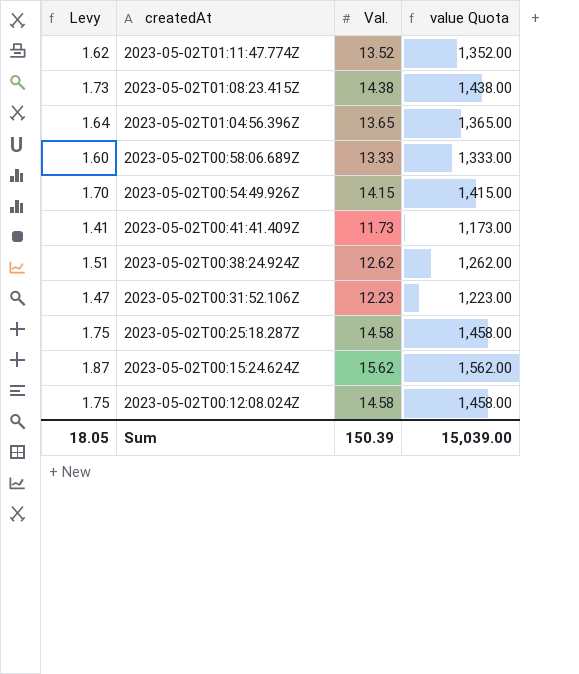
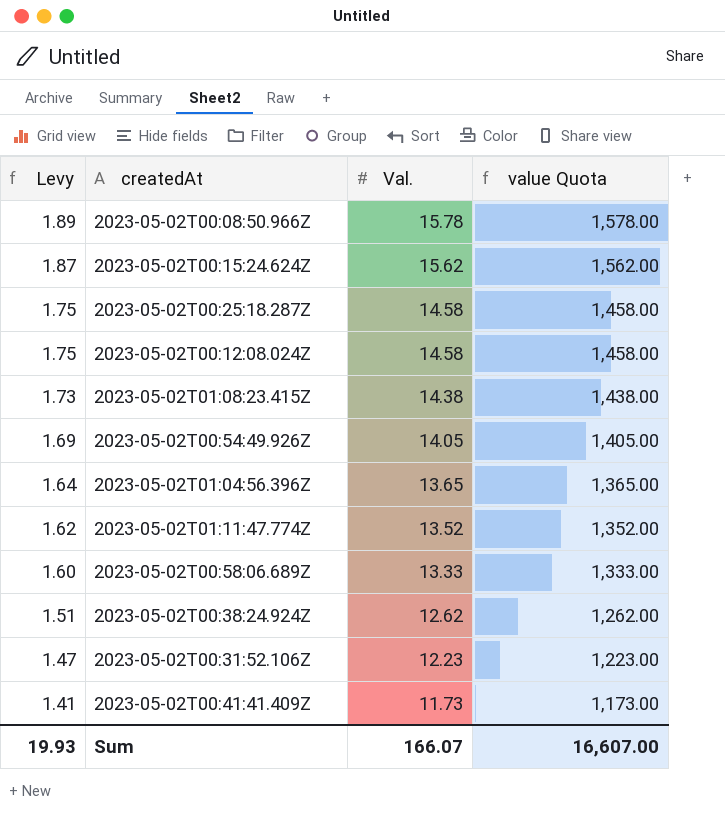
row order: createdAt descending -> Levy descending
row 2023-05-02T00:08:50.966Z: none -> 1.89 | 15.78 | 1,578.00
2023-05-02T00:54:49.926Z | Levy: 1.70 -> 1.69
2023-05-02T00:54:49.926Z | Val.: 14.15 -> 14.05
2023-05-02T00:54:49.926Z | value Quota: 1,415.00 -> 1,405.00
Sum | Levy: 18.05 -> 19.93
Sum | Val.: 150.39 -> 166.07
Sum | value Quota: 15,039.00 -> 16,607.00

